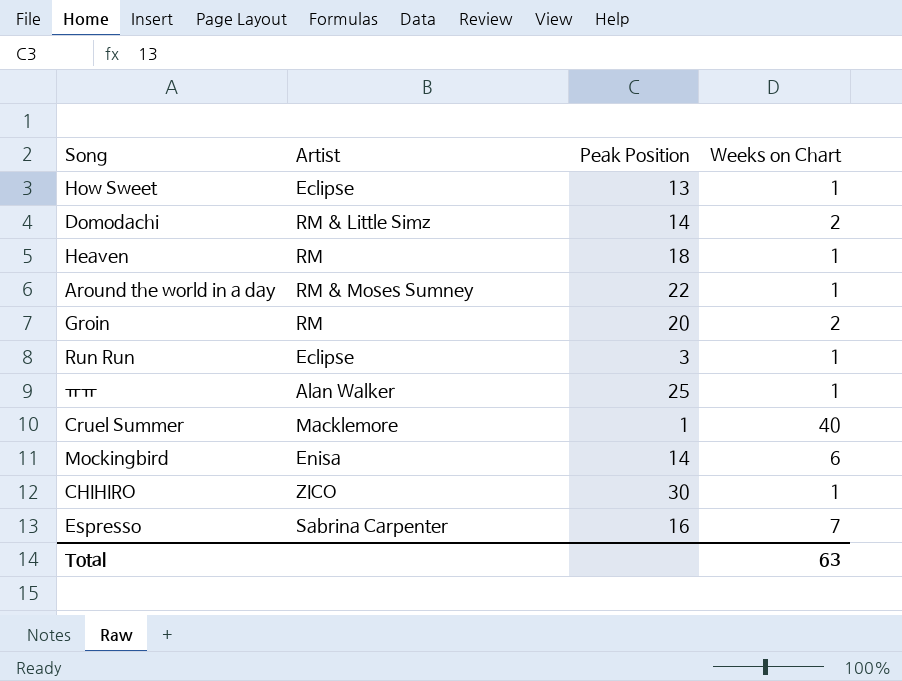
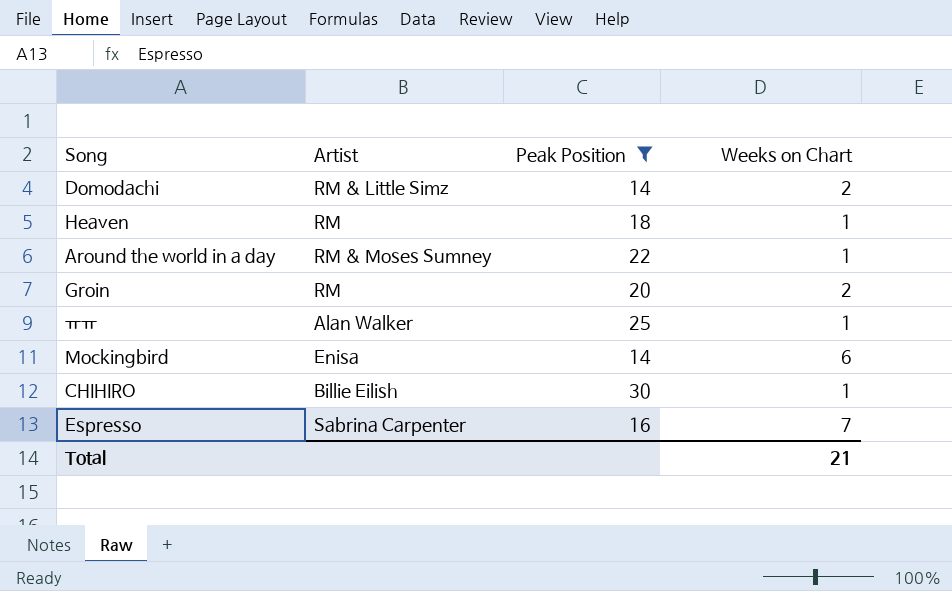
filter: none -> Peak Position >= 14
CHIHIRO | Artist: ZICO -> Billie Eilish
Total | Weeks on Chart: 63 -> 21

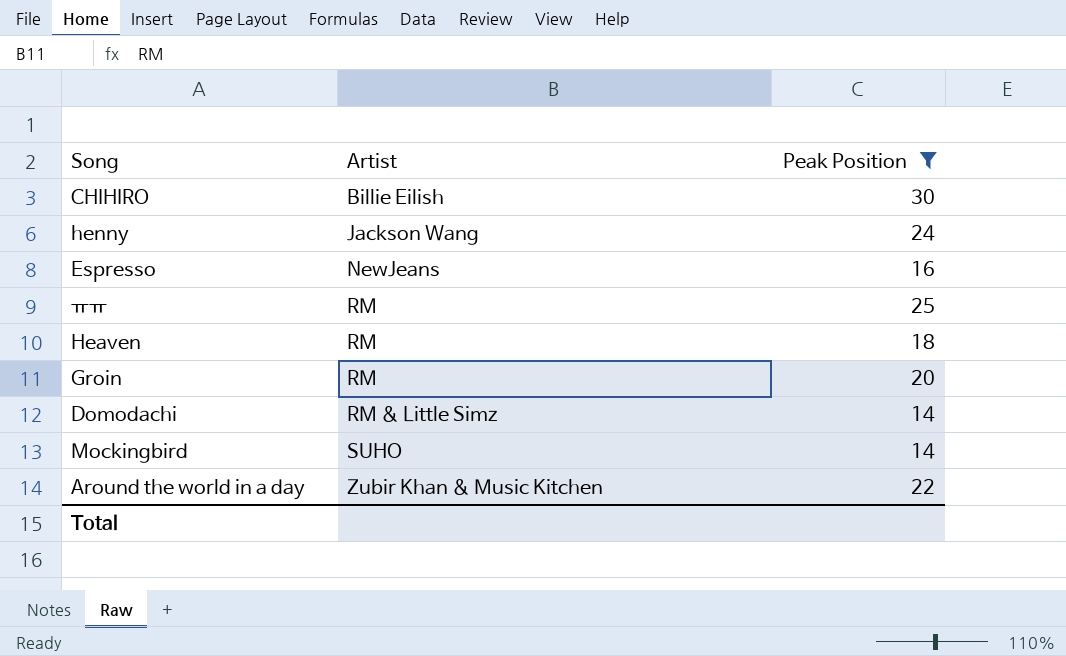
row order: none -> Artist ascending
column Weeks on Chart | position: 4 -> none
row henny: none -> Jackson Wang | 24
Espresso | Artist: Sabrina Carpenter -> NewJeans
ㅠㅠ | Artist: Alan Walker -> RM
Mockingbird | Artist: Enisa -> SUHO
Around the world in a day | Artist: RM & Moses Sumney -> Zubir Khan & Music Kitchen

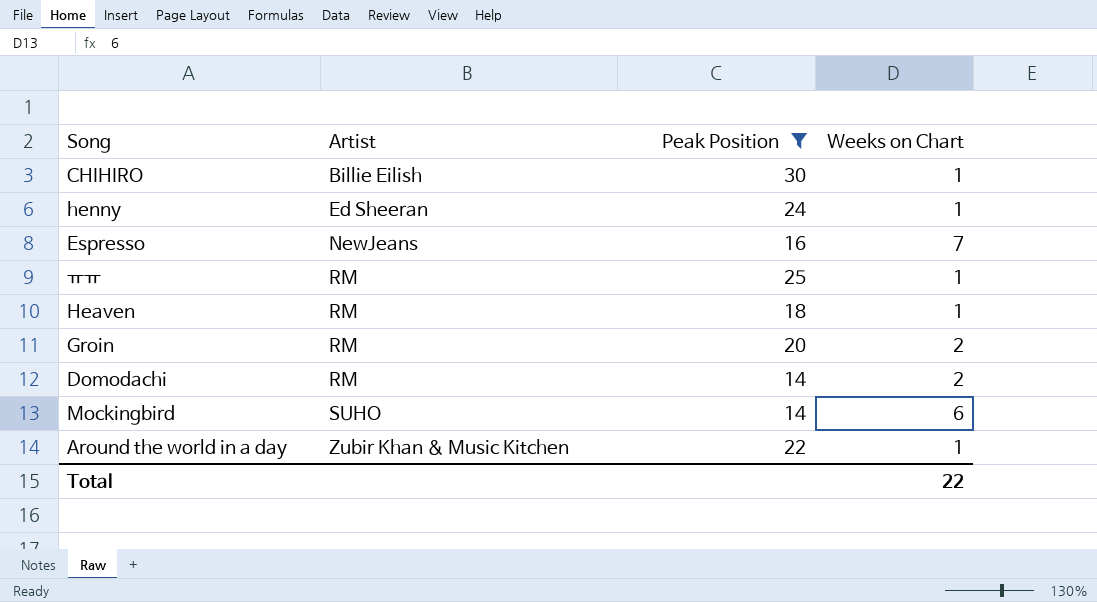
column Weeks on Chart | position: none -> 4
henny | Artist: Jackson Wang -> Ed Sheeran
Domodachi | Artist: RM & Little Simz -> RM

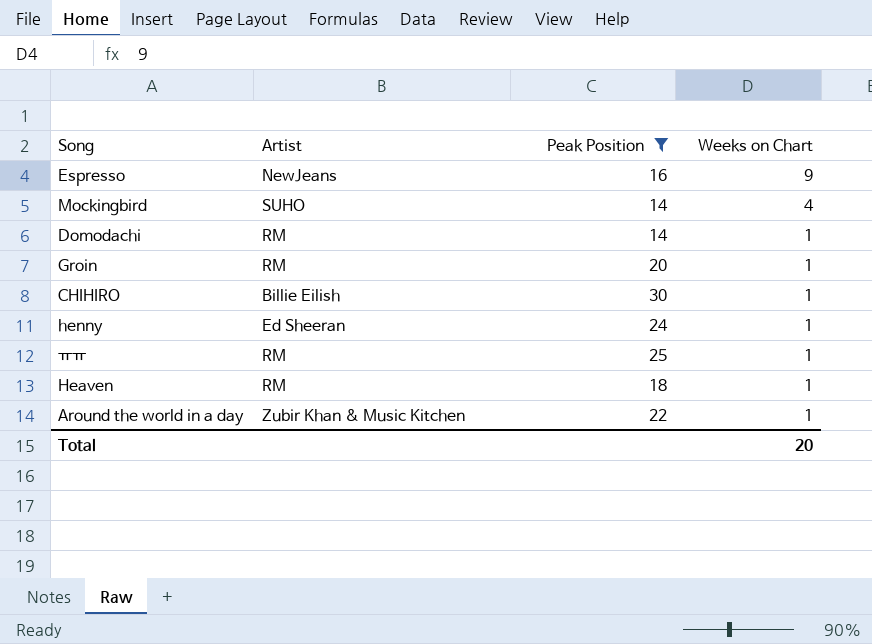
row order: Artist ascending -> Weeks on Chart descending
Espresso | Weeks on Chart: 7 -> 9
Mockingbird | Weeks on Chart: 6 -> 4
Domodachi | Weeks on Chart: 2 -> 1
Groin | Weeks on Chart: 2 -> 1
Total | Weeks on Chart: 22 -> 20

